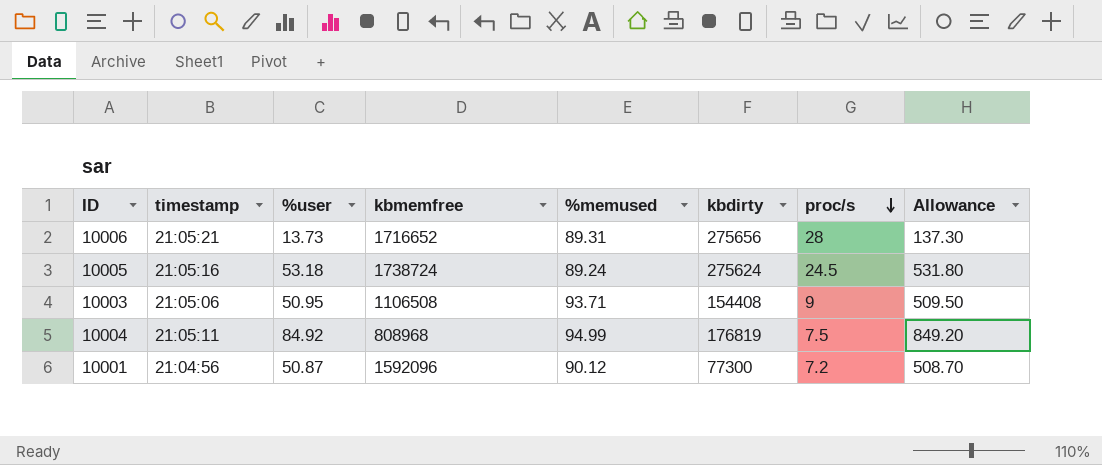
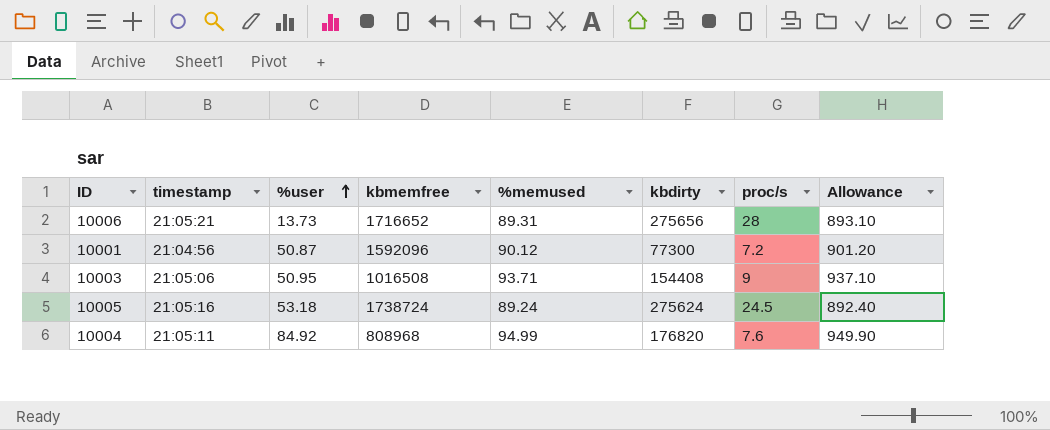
row order: proc/s descending -> %user ascending
column Allowance | formula: [%user] * 10 -> [%memused] * 10
10003 | kbmemfree: 1106508 -> 1016508
10004 | kbdirty: 176819 -> 176820
10004 | proc/s: 7.5 -> 7.6

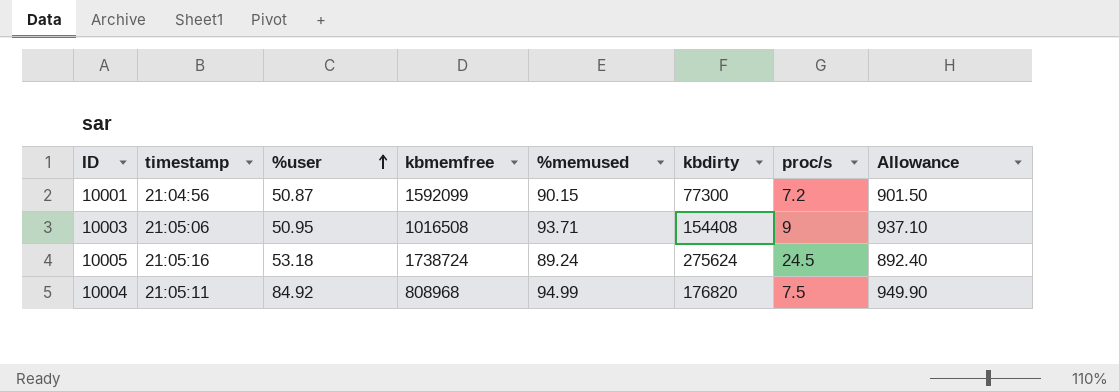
row 10006: 21:05:21 | 13.73 | 1716652 | 89.31 | 275656 | 28 | 893.10 -> none
10001 | kbmemfree: 1592096 -> 1592099
10001 | %memused: 90.12 -> 90.15
10001 | Allowance: 901.20 -> 901.50
10004 | proc/s: 7.6 -> 7.5

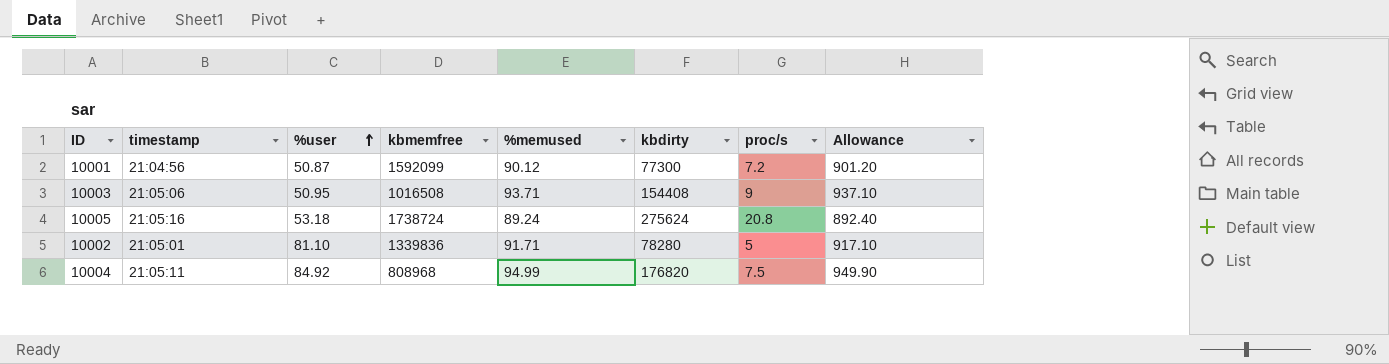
10001 | %memused: 90.15 -> 90.12
10001 | Allowance: 901.50 -> 901.20
10005 | proc/s: 24.5 -> 20.8
row 10002: none -> 21:05:01 | 81.10 | 1339836 | 91.71 | 78280 | 5 | 917.10

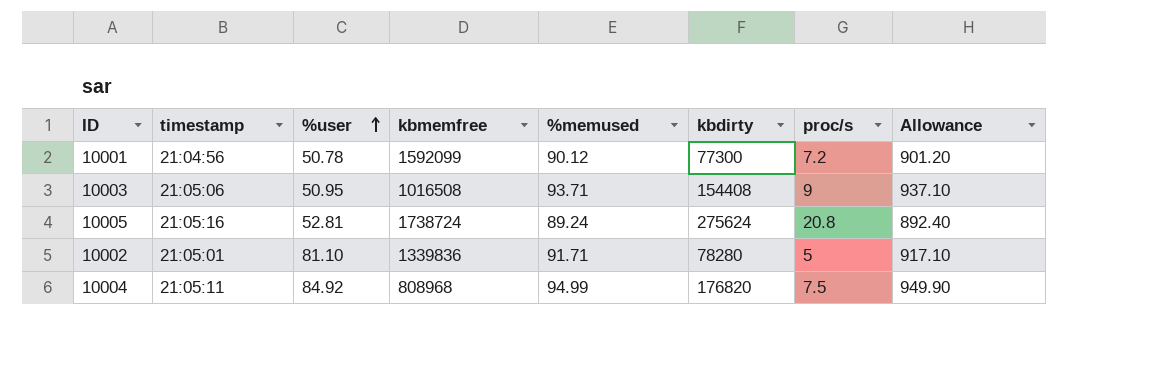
10001 | %user: 50.87 -> 50.78
10005 | %user: 53.18 -> 52.81

